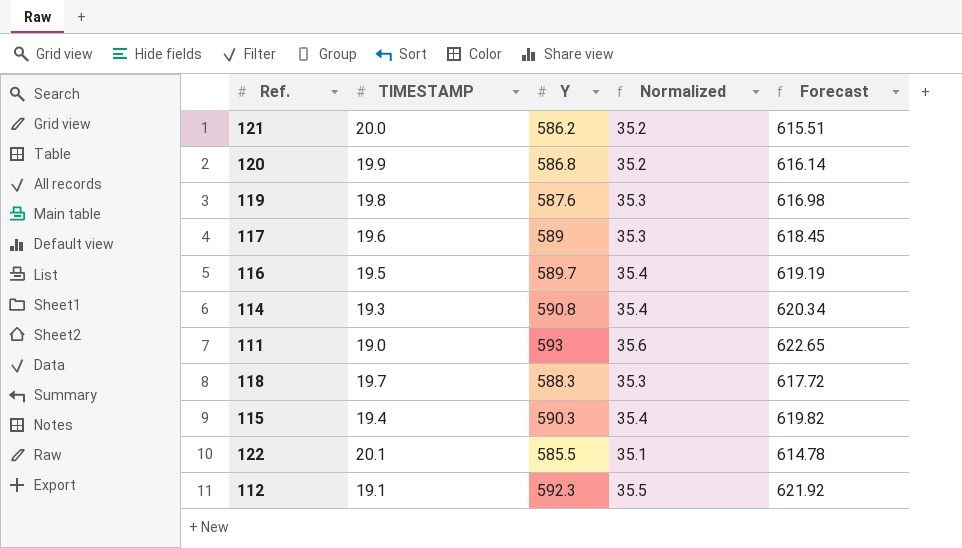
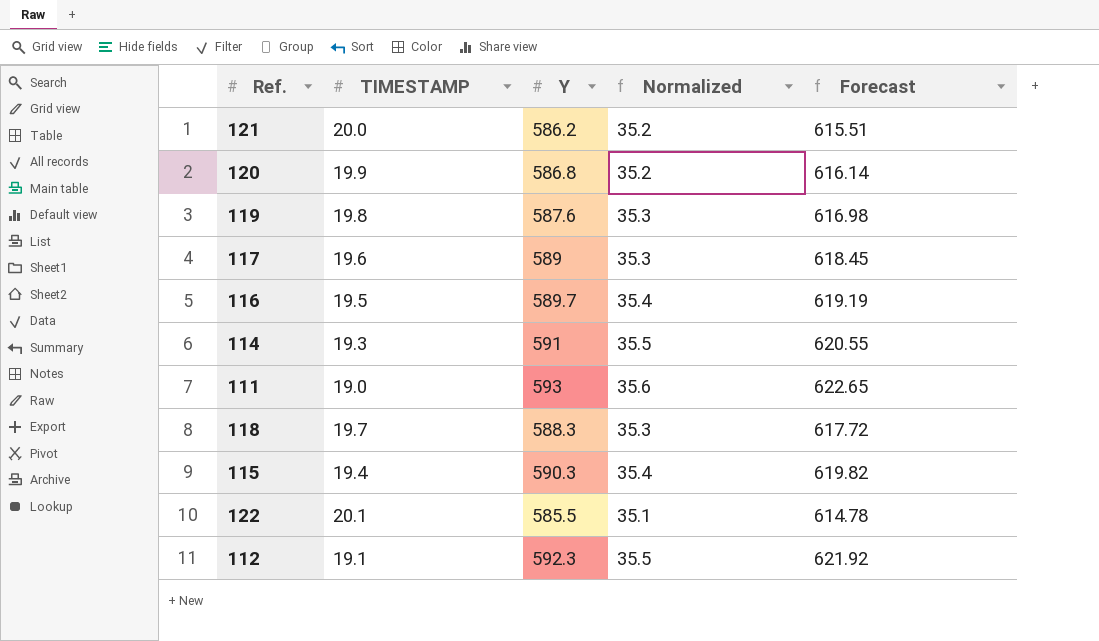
114 | Y: 590.8 -> 591
114 | Normalized: 35.4 -> 35.5
114 | Forecast: 620.34 -> 620.55

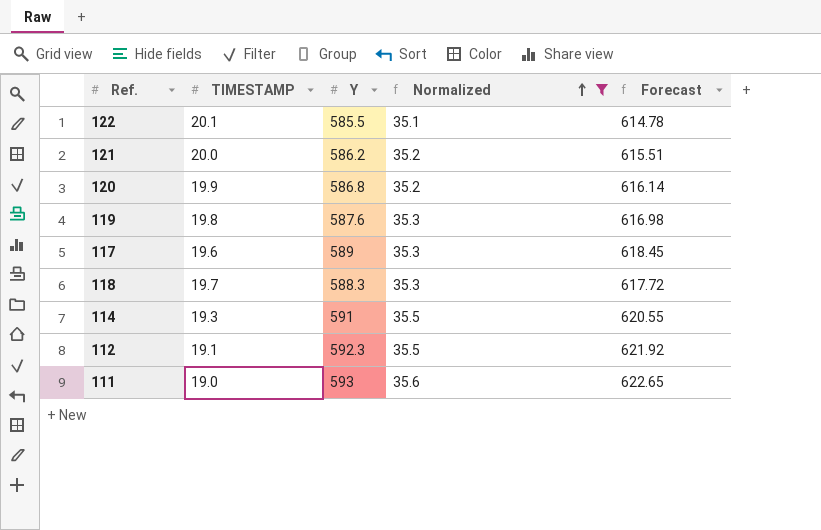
filter: none -> Normalized != 35.4
row order: none -> Normalized ascending

